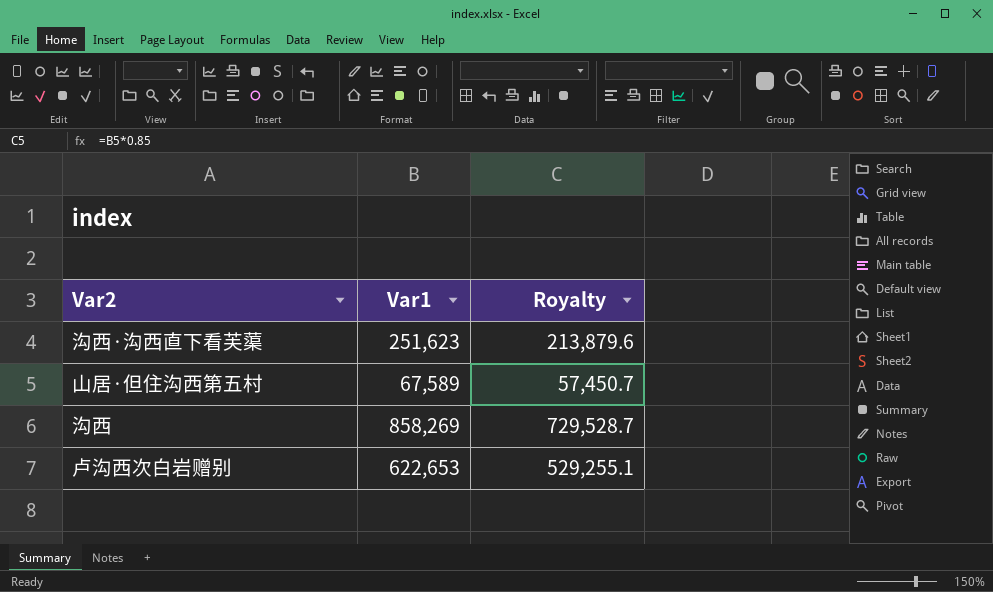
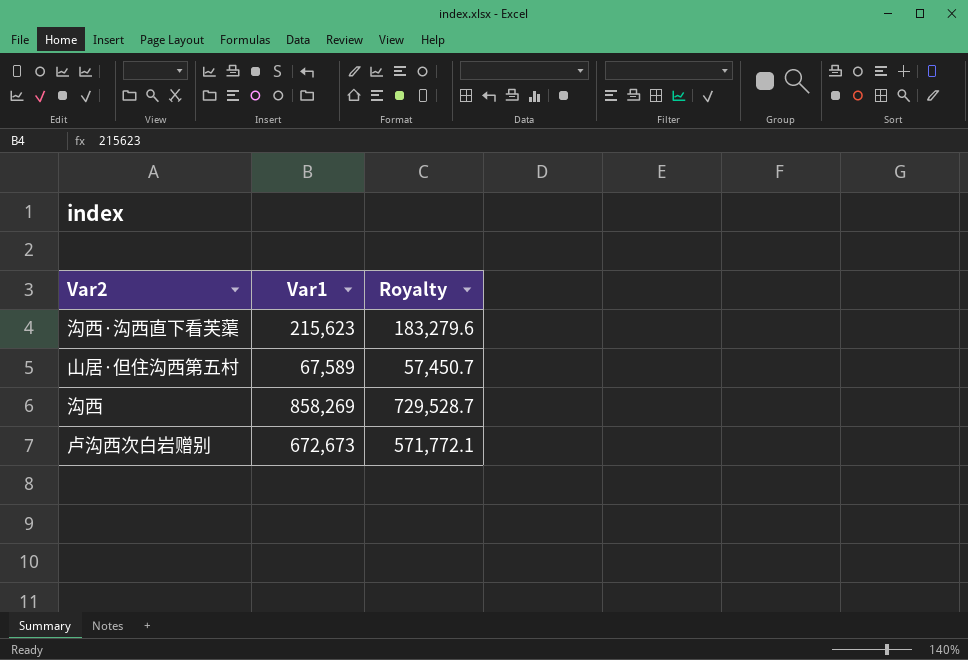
沟西·沟西直下看芙蕖 | Var1: 251,623 -> 215,623
沟西·沟西直下看芙蕖 | Royalty: 213,879.6 -> 183,279.6
卢沟西次白岩赠别 | Var1: 622,653 -> 672,673
卢沟西次白岩赠别 | Royalty: 529,255.1 -> 571,772.1

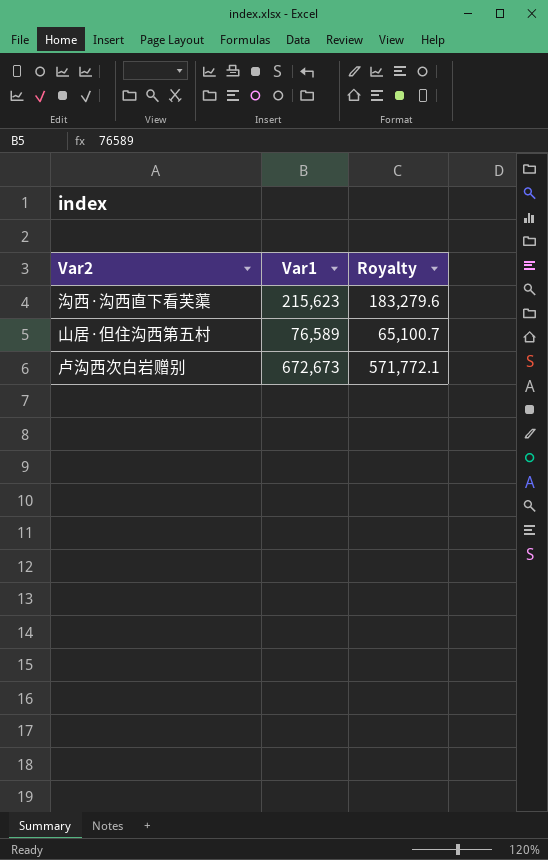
row 沟西: 858,269 | 729,528.7 -> none
山居·但住沟西第五村 | Var1: 67,589 -> 76,589
山居·但住沟西第五村 | Royalty: 57,450.7 -> 65,100.7

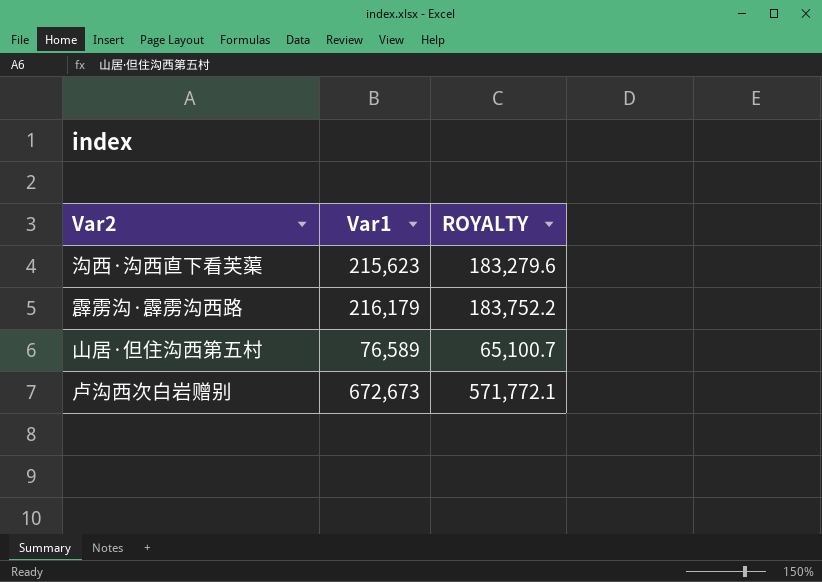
column name: Royalty -> ROYALTY
row 霹雳沟·霹雳沟西路: none -> 216,179 | 183,752.2

